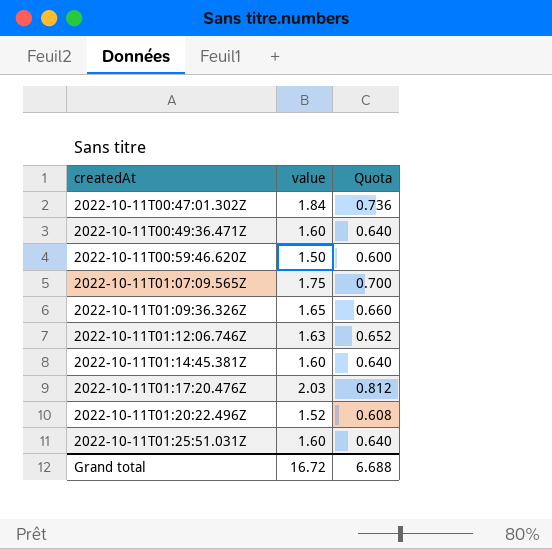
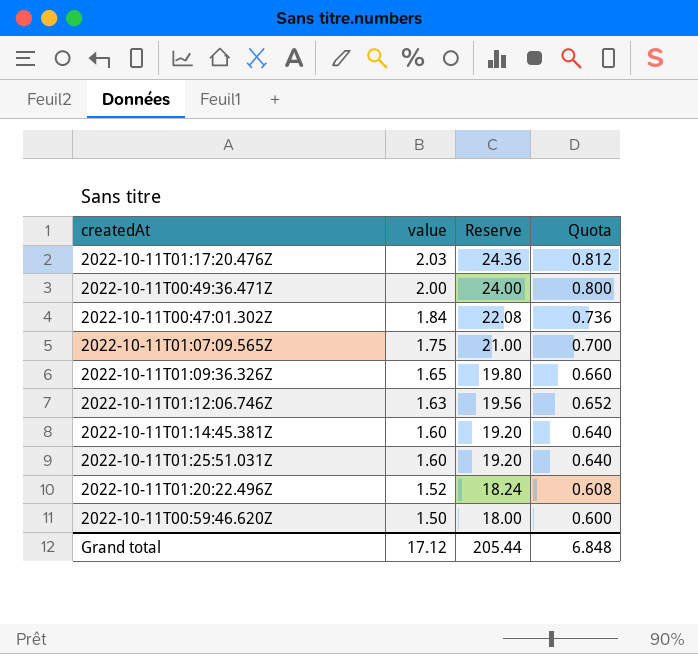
row order: createdAt ascending -> value descending
column Reserve | formula: none -> [value] * 12
2022-10-11T00:49:36.471Z | value: 1.60 -> 2.00
2022-10-11T00:49:36.471Z | Quota: 0.640 -> 0.800
Grand total | value: 16.72 -> 17.12
Grand total | Quota: 6.688 -> 6.848

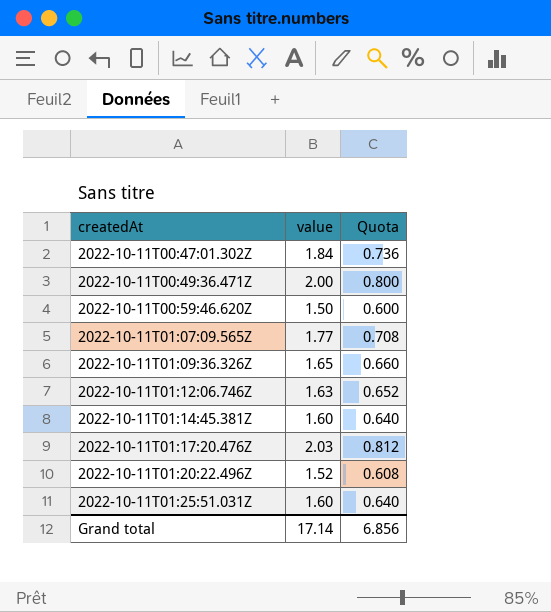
row order: value descending -> createdAt ascending
column Reserve | formula: [value] * 12 -> none
2022-10-11T01:07:09.565Z | value: 1.75 -> 1.77
2022-10-11T01:07:09.565Z | Quota: 0.700 -> 0.708
Grand total | value: 17.12 -> 17.14
Grand total | Quota: 6.848 -> 6.856

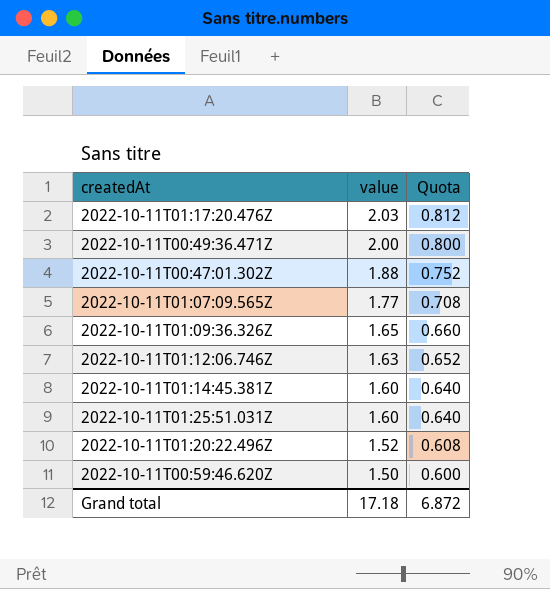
row order: createdAt ascending -> value descending
2022-10-11T00:47:01.302Z | value: 1.84 -> 1.88
2022-10-11T00:47:01.302Z | Quota: 0.736 -> 0.752
Grand total | value: 17.14 -> 17.18
Grand total | Quota: 6.856 -> 6.872

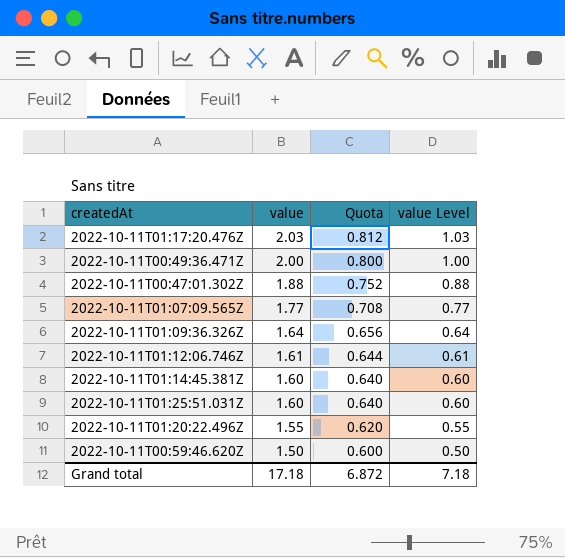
column value Level | formula: none -> [value] - 1
2022-10-11T01:09:36.326Z | value: 1.65 -> 1.64
2022-10-11T01:09:36.326Z | Quota: 0.660 -> 0.656
2022-10-11T01:12:06.746Z | value: 1.63 -> 1.61
2022-10-11T01:12:06.746Z | Quota: 0.652 -> 0.644
2022-10-11T01:20:22.496Z | value: 1.52 -> 1.55
2022-10-11T01:20:22.496Z | Quota: 0.608 -> 0.620

